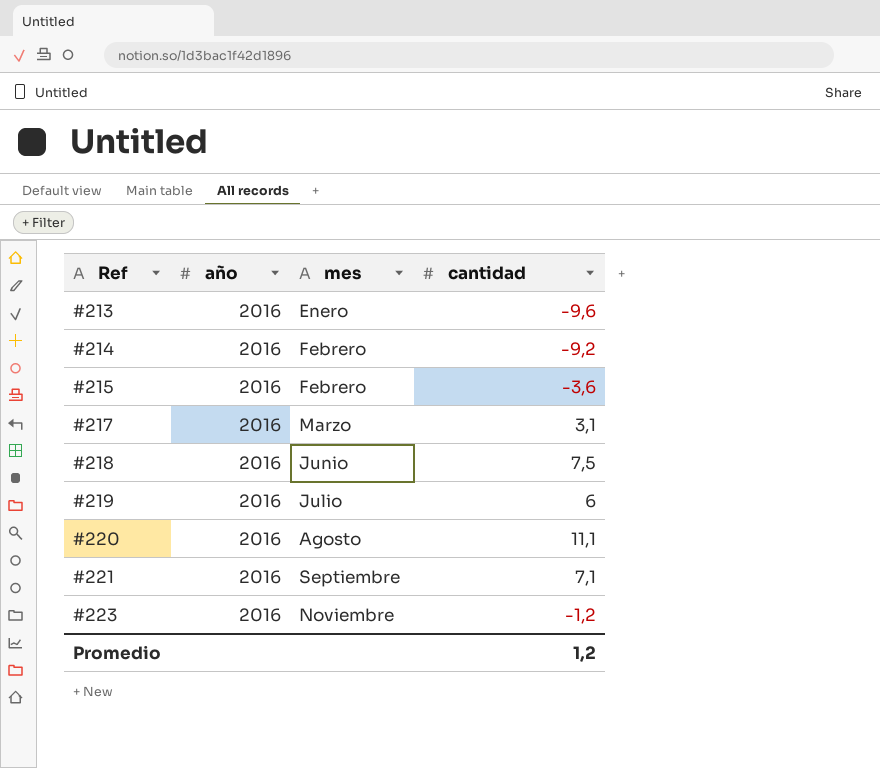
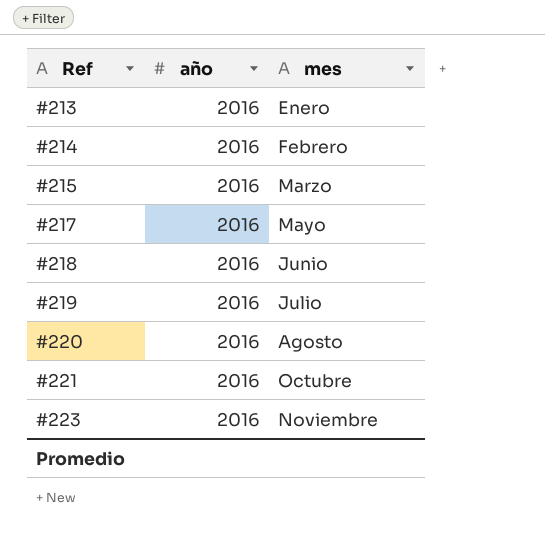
column cantidad | position: 4 -> none
#215 | mes: Febrero -> Marzo
#217 | mes: Marzo -> Mayo
#221 | mes: Septiembre -> Octubre

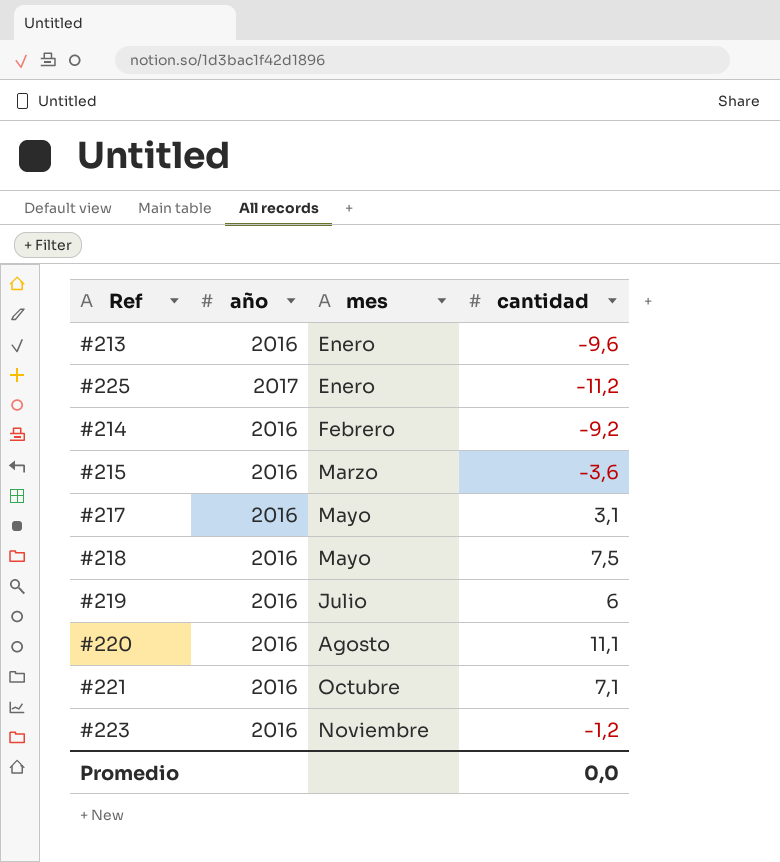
column cantidad | position: none -> 4
row #225: none -> 2017 | Enero | -11,2
#218 | mes: Junio -> Mayo

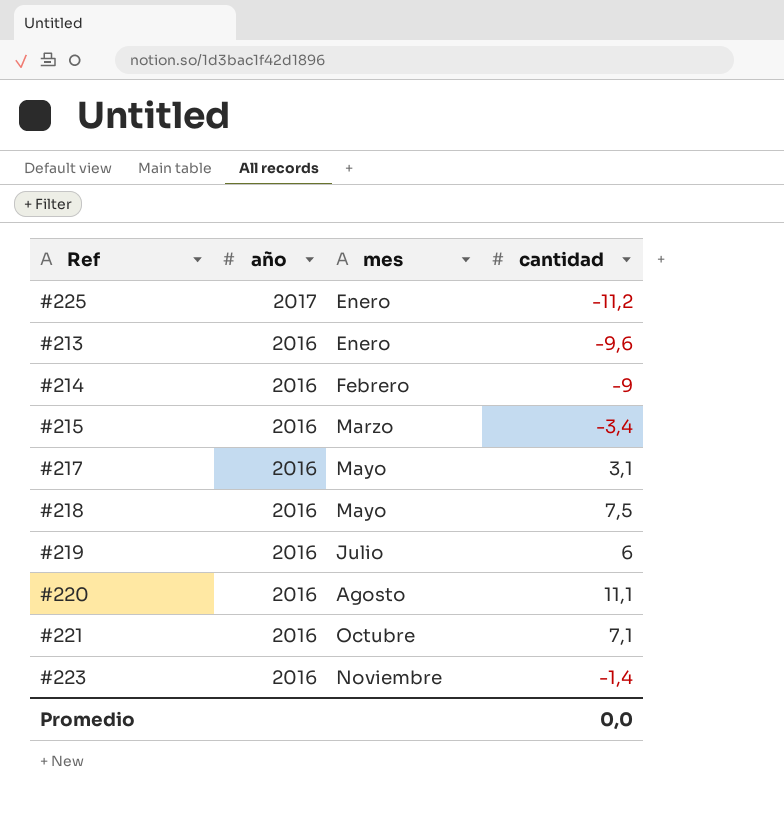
row order: mes ascending -> año descending
#214 | cantidad: -9,2 -> -9
#215 | cantidad: -3,6 -> -3,4
#223 | cantidad: -1,2 -> -1,4

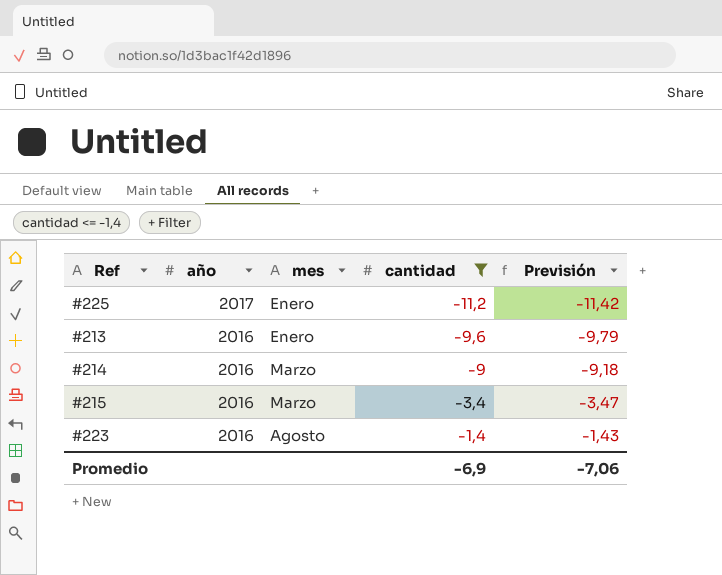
filter: none -> cantidad <= -1,4
column Previsión | formula: none -> [cantidad] * 1,02
#214 | mes: Febrero -> Marzo
#223 | mes: Noviembre -> Agosto
Promedio | cantidad: 0,0 -> -6,9

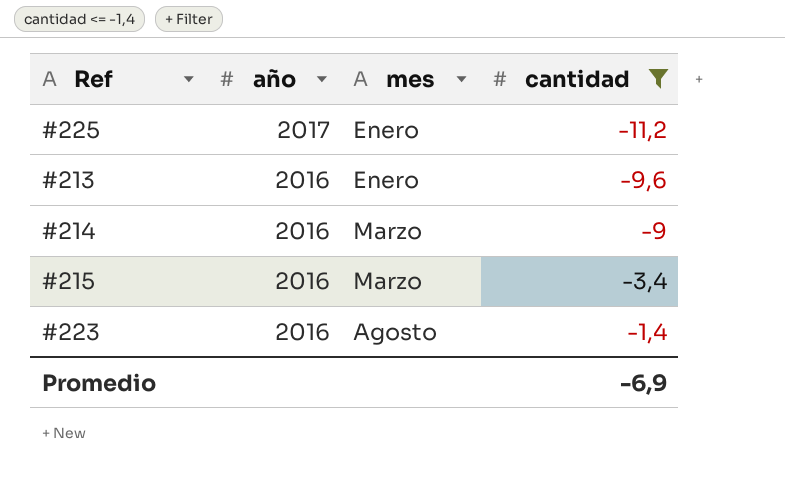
column Previsión | formula: [cantidad] * 1,02 -> none

